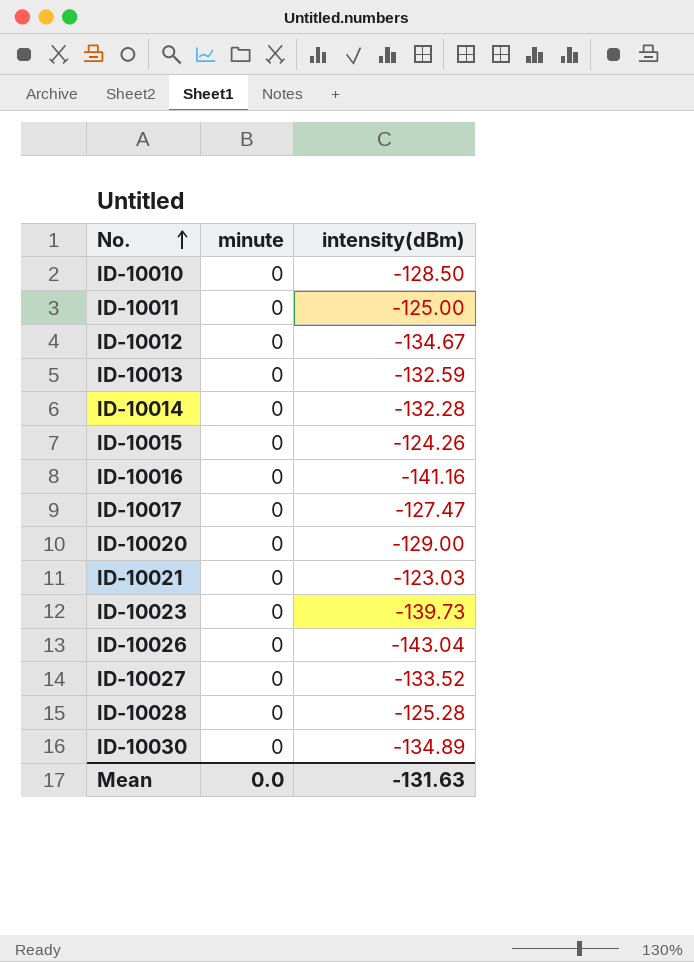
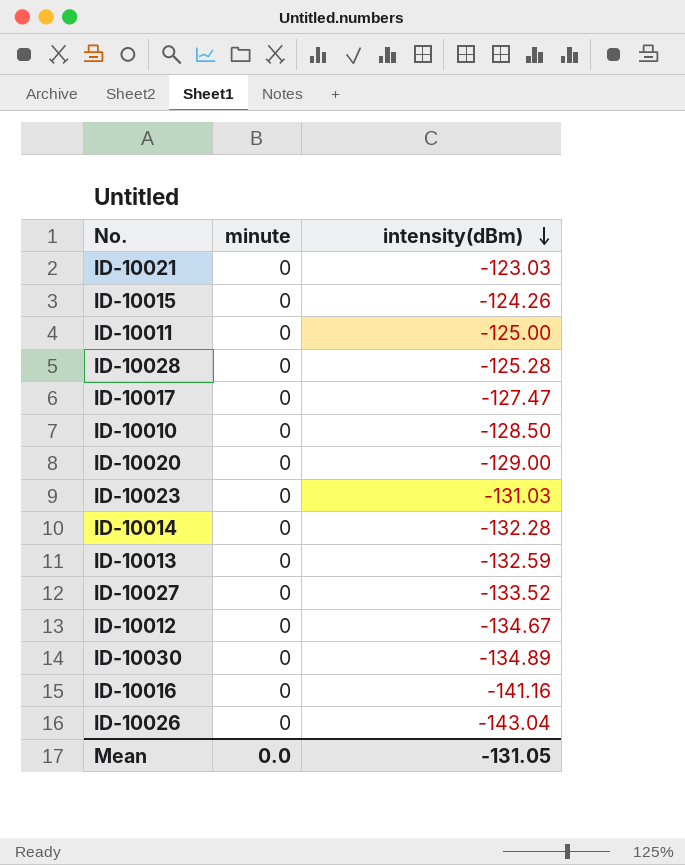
row order: No. ascending -> intensity(dBm) descending
ID-10023 | intensity(dBm): -139.73 -> -131.03
Mean | intensity(dBm): -131.63 -> -131.05

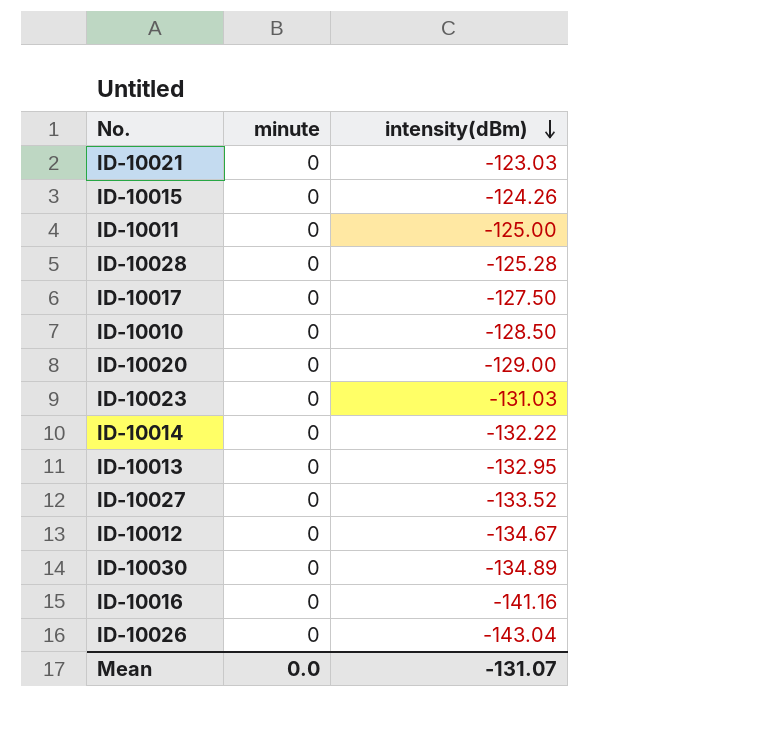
ID-10017 | intensity(dBm): -127.47 -> -127.50
ID-10014 | intensity(dBm): -132.28 -> -132.22
ID-10013 | intensity(dBm): -132.59 -> -132.95
Mean | intensity(dBm): -131.05 -> -131.07

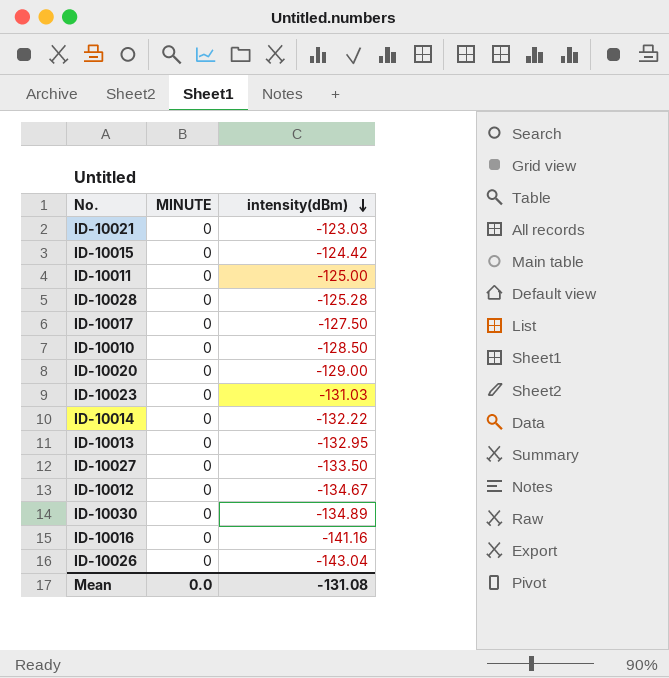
column name: minute -> MINUTE
ID-10015 | intensity(dBm): -124.26 -> -124.42
ID-10027 | intensity(dBm): -133.52 -> -133.50
Mean | intensity(dBm): -131.07 -> -131.08

